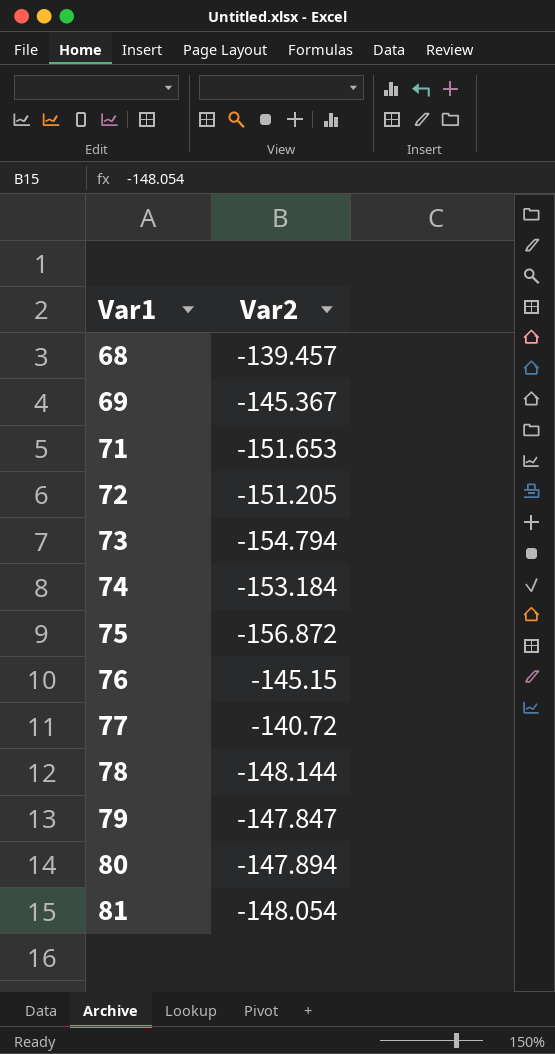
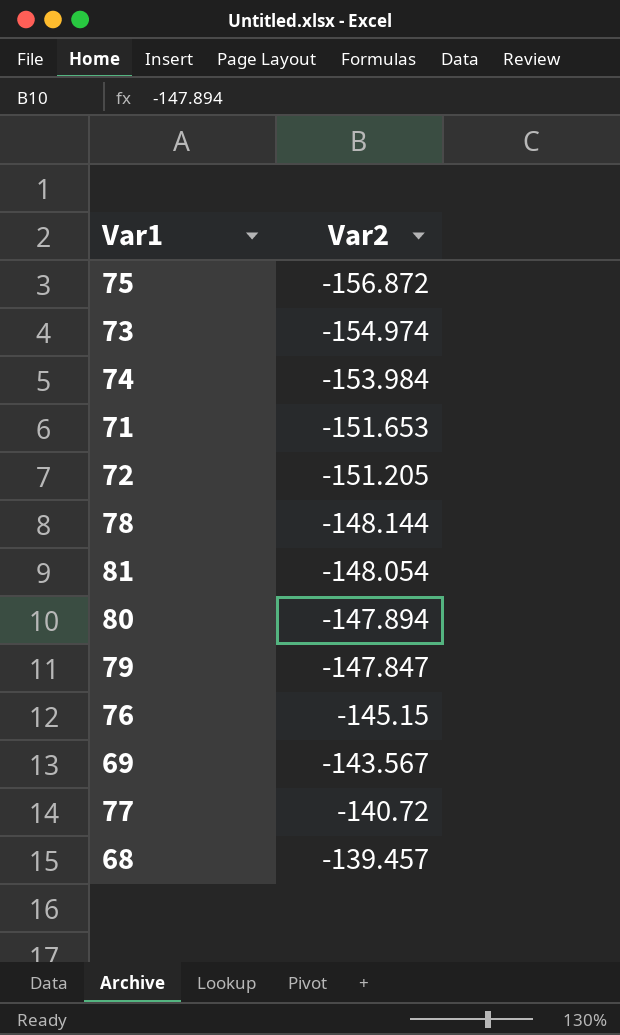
row order: Var1 ascending -> Var2 ascending
73 | Var2: -154.794 -> -154.974
74 | Var2: -153.184 -> -153.984
69 | Var2: -145.367 -> -143.567

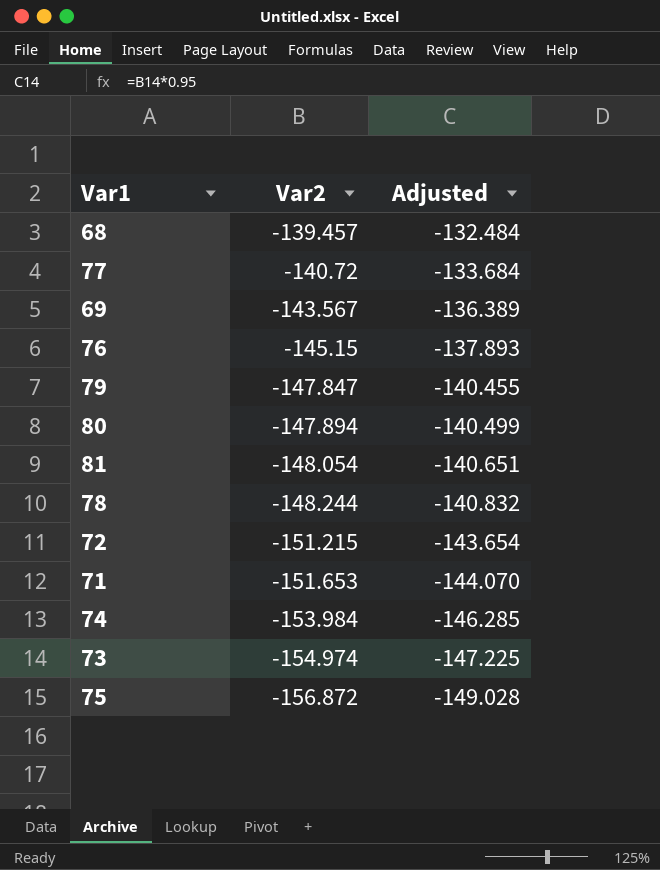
row order: Var2 ascending -> Var2 descending
column Adjusted | formula: none -> [Var2] * 0.95
78 | Var2: -148.144 -> -148.244
72 | Var2: -151.205 -> -151.215

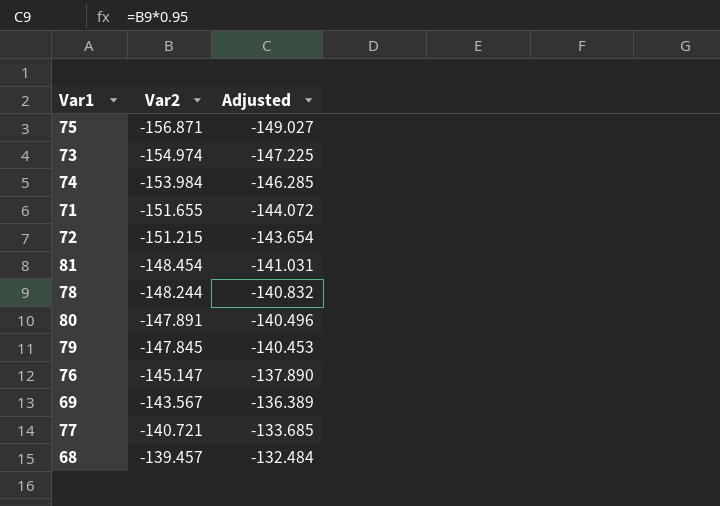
row order: Var2 descending -> Var2 ascending
75 | Var2: -156.872 -> -156.871
75 | Adjusted: -149.028 -> -149.027
71 | Var2: -151.653 -> -151.655
71 | Adjusted: -144.070 -> -144.072
81 | Var2: -148.054 -> -148.454
81 | Adjusted: -140.651 -> -141.031
80 | Var2: -147.894 -> -147.891
80 | Adjusted: -140.499 -> -140.496
79 | Var2: -147.847 -> -147.845
79 | Adjusted: -140.455 -> -140.453
76 | Var2: -145.15 -> -145.147
76 | Adjusted: -137.893 -> -137.890
77 | Var2: -140.72 -> -140.721
77 | Adjusted: -133.684 -> -133.685

